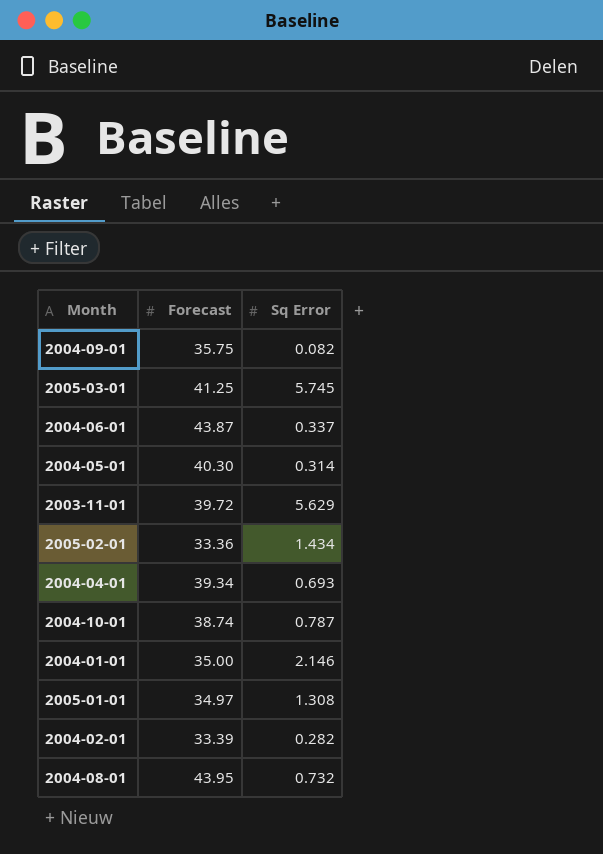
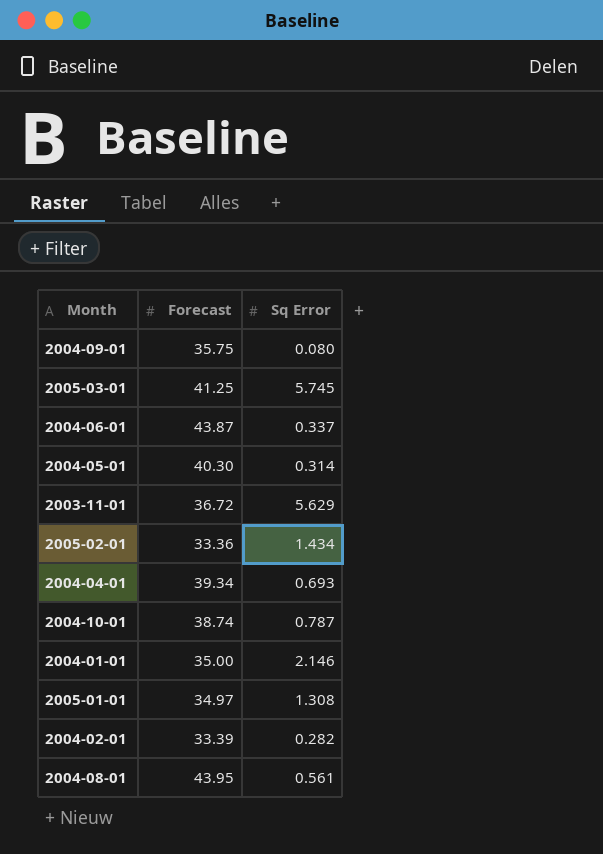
2004-09-01 | Sq Error: 0.082 -> 0.080
2003-11-01 | Forecast: 39.72 -> 36.72
2004-08-01 | Sq Error: 0.732 -> 0.561

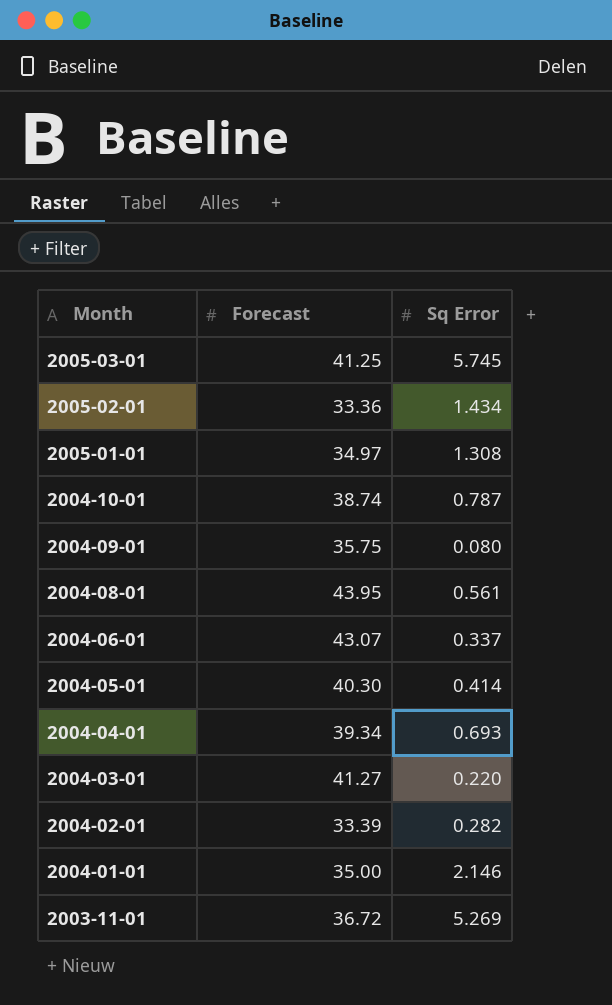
row order: none -> Month descending
2004-06-01 | Forecast: 43.87 -> 43.07
2004-05-01 | Sq Error: 0.314 -> 0.414
row 2004-03-01: none -> 41.27 | 0.220
2003-11-01 | Sq Error: 5.629 -> 5.269

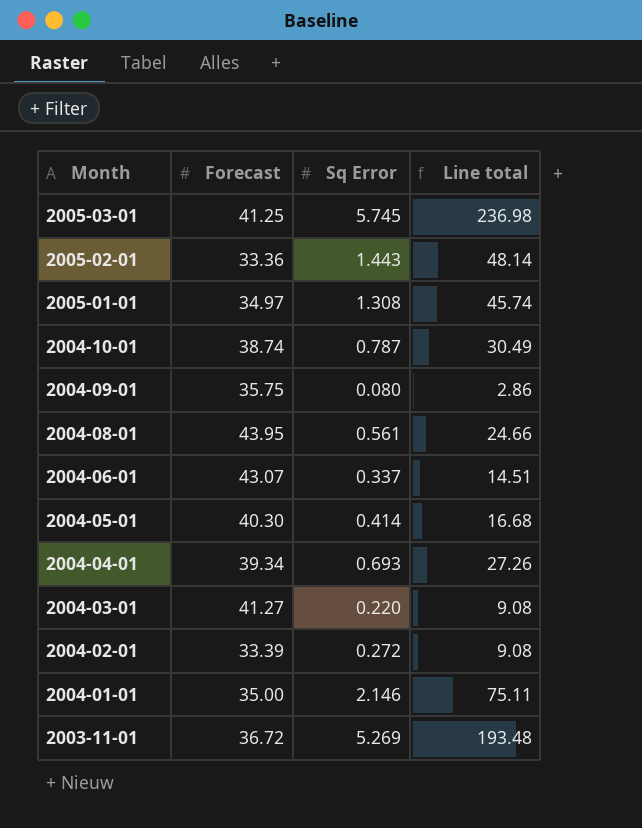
column Line total | formula: none -> [Forecast] * [Sq Error]
2005-02-01 | Sq Error: 1.434 -> 1.443
2004-02-01 | Sq Error: 0.282 -> 0.272

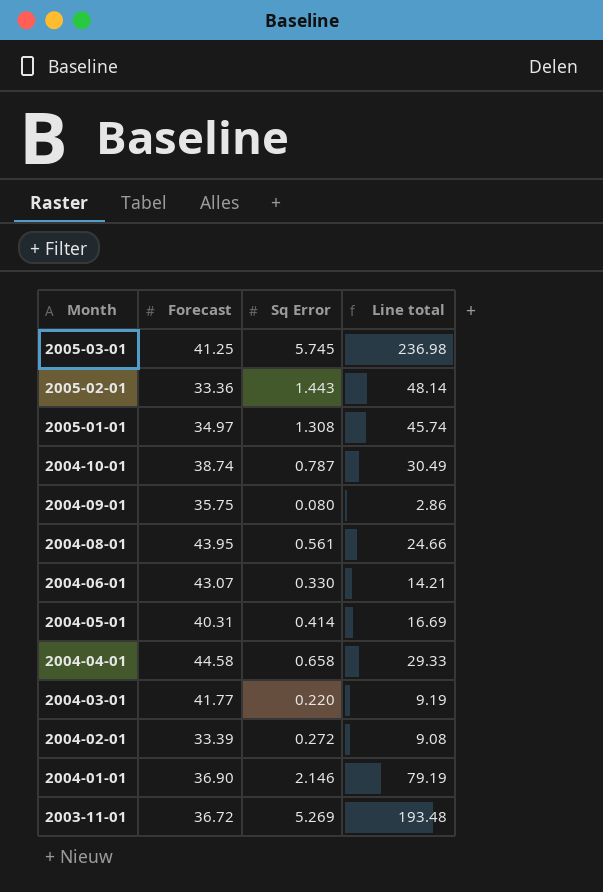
2004-06-01 | Sq Error: 0.337 -> 0.330
2004-06-01 | Line total: 14.51 -> 14.21
2004-05-01 | Forecast: 40.30 -> 40.31
2004-05-01 | Line total: 16.68 -> 16.69
2004-04-01 | Forecast: 39.34 -> 44.58
2004-04-01 | Sq Error: 0.693 -> 0.658
2004-04-01 | Line total: 27.26 -> 29.33
2004-03-01 | Forecast: 41.27 -> 41.77
2004-03-01 | Line total: 9.08 -> 9.19
2004-01-01 | Forecast: 35.00 -> 36.90
2004-01-01 | Line total: 75.11 -> 79.19

